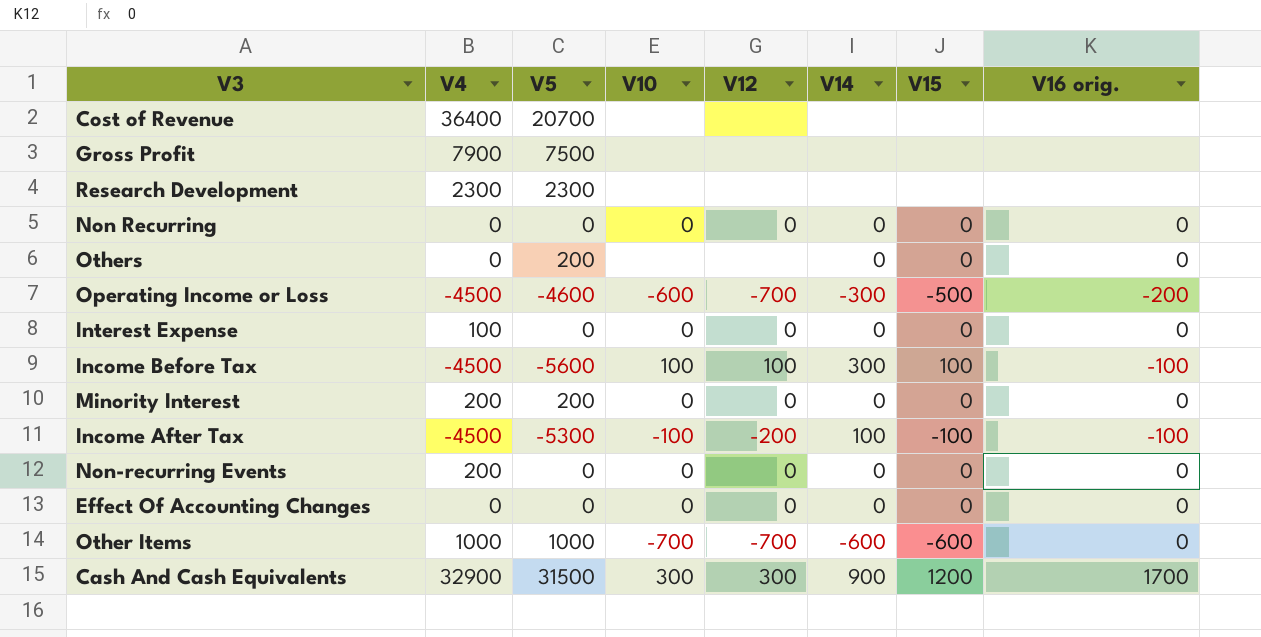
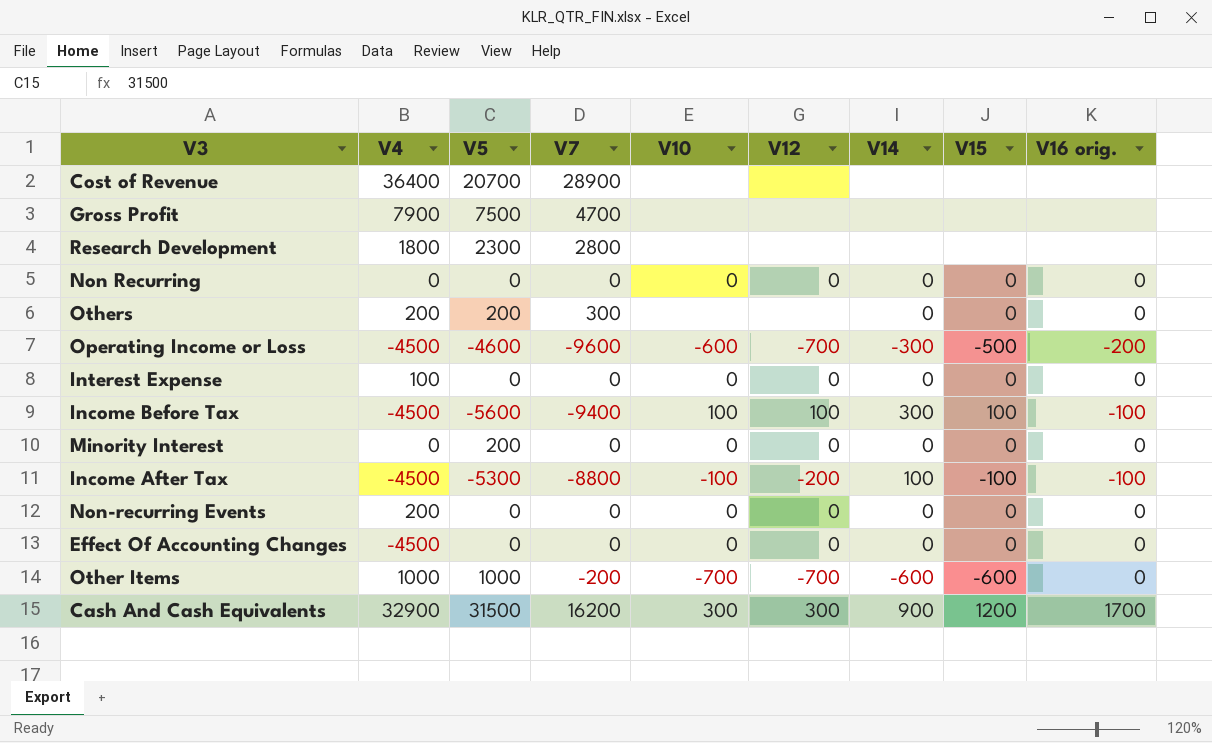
column V7 | position: none -> 4
Research Development | V4: 2300 -> 1800
Others | V4: 0 -> 200
Minority Interest | V4: 200 -> 0
Effect Of Accounting Changes | V4: 0 -> -4500

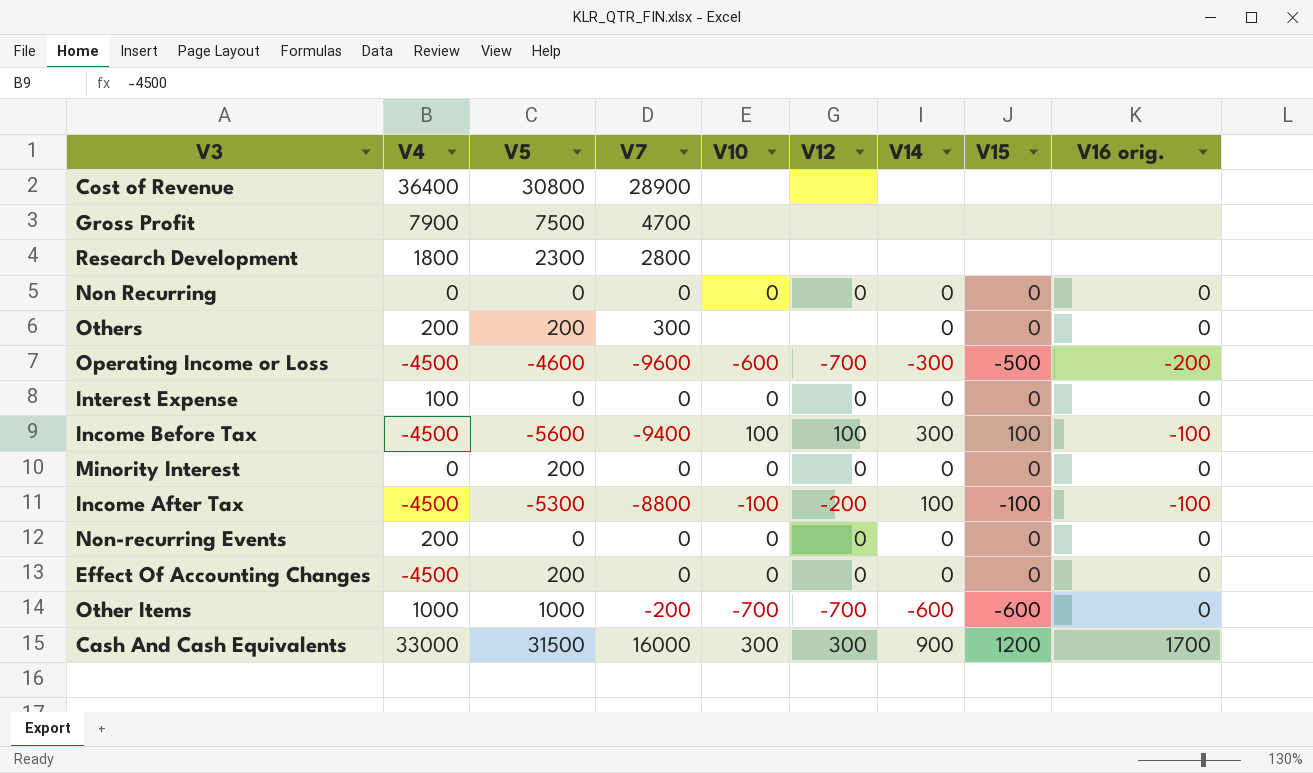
Cost of Revenue | V5: 20700 -> 30800
Effect Of Accounting Changes | V5: 0 -> 200
Cash And Cash Equivalents | V4: 32900 -> 33000
Cash And Cash Equivalents | V7: 16200 -> 16000

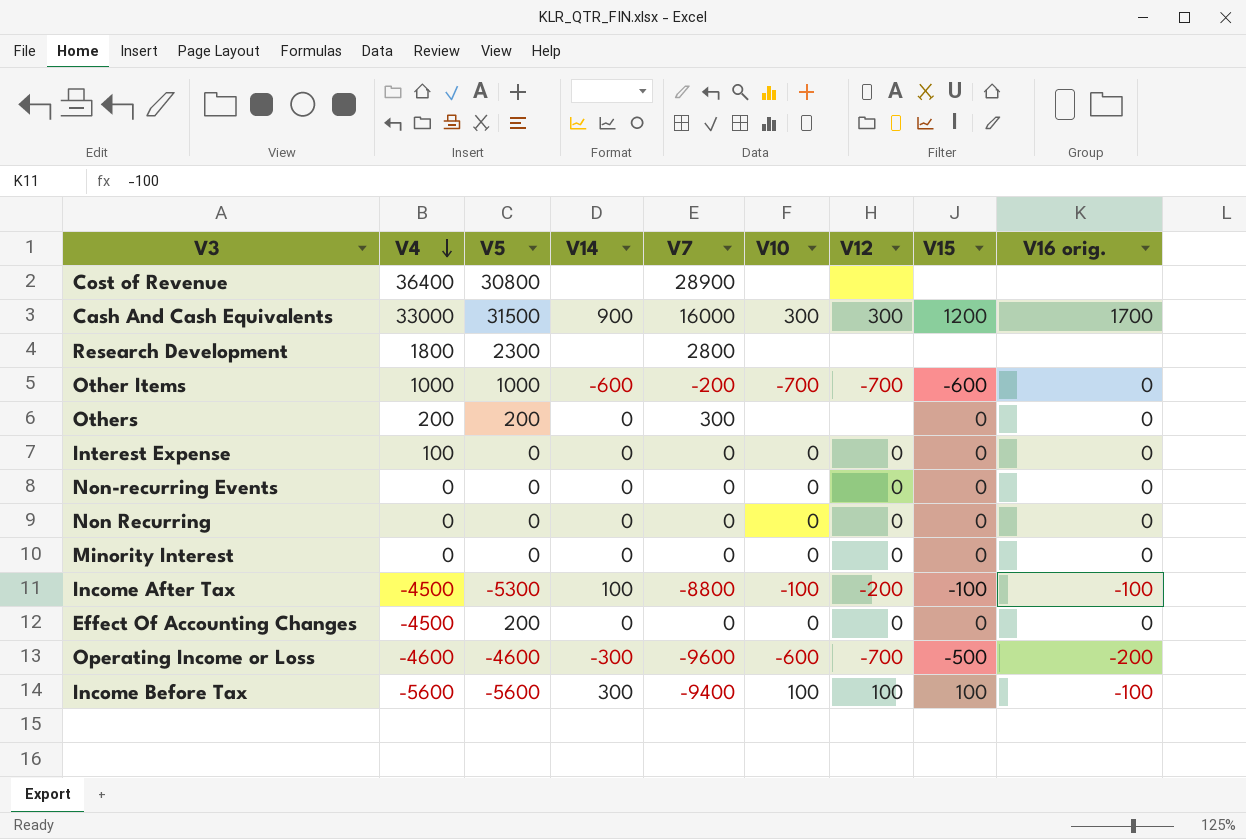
row order: none -> V4 descending
column V14 | position: 7 -> 4
row Gross Profit: 7900 | 7500 | 4700 | none | none | none | none | none -> none
Non-recurring Events | V4: 200 -> 0
Minority Interest | V5: 200 -> 0
Operating Income or Loss | V4: -4500 -> -4600
Income Before Tax | V4: -4500 -> -5600

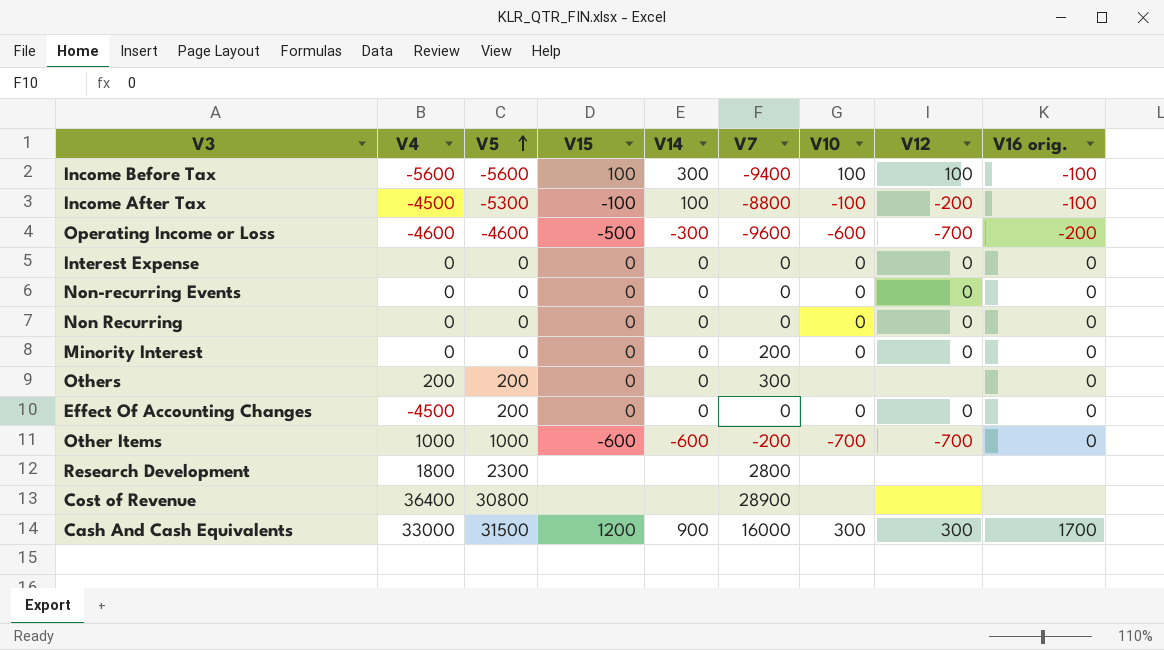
row order: V4 descending -> V5 ascending
column V15 | position: 8 -> 4
Interest Expense | V4: 100 -> 0
Minority Interest | V7: 0 -> 200

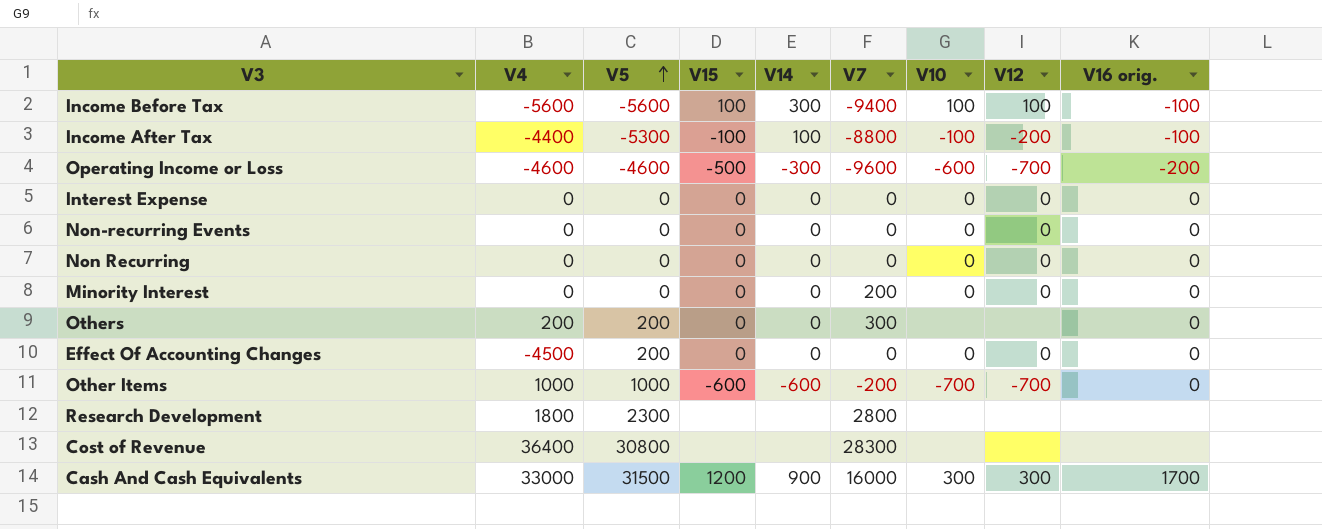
Income After Tax | V4: -4500 -> -4400
Cost of Revenue | V7: 28900 -> 28300

